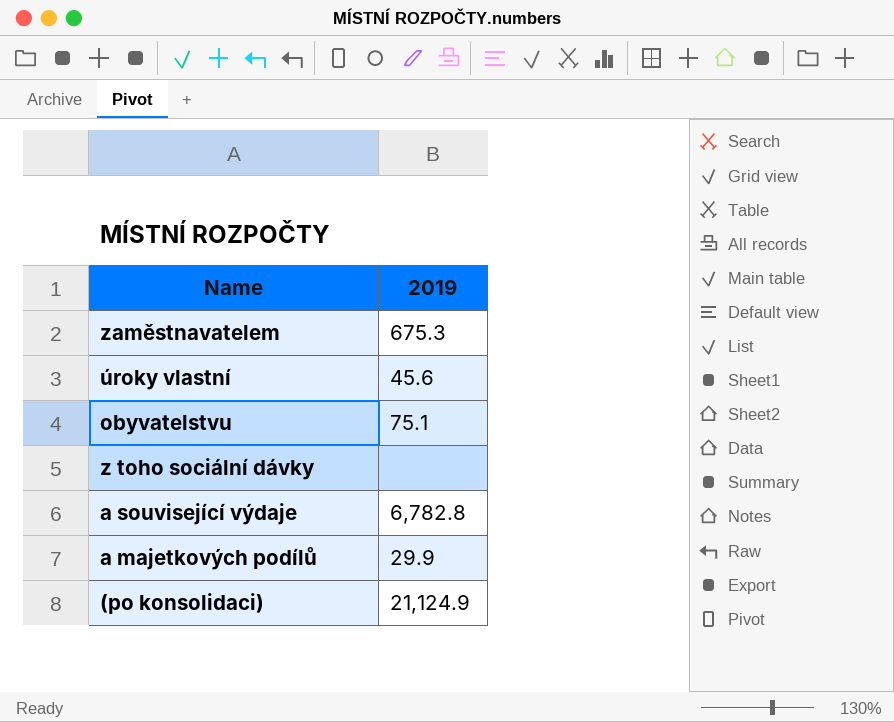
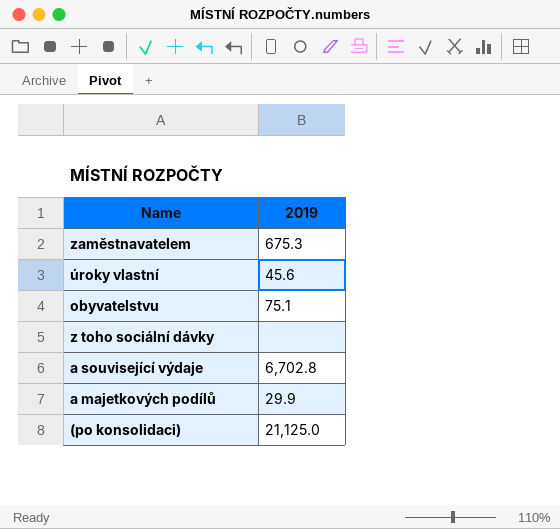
a související výdaje | 2019: 6,782.8 -> 6,702.8
(po konsolidaci) | 2019: 21,124.9 -> 21,125.0

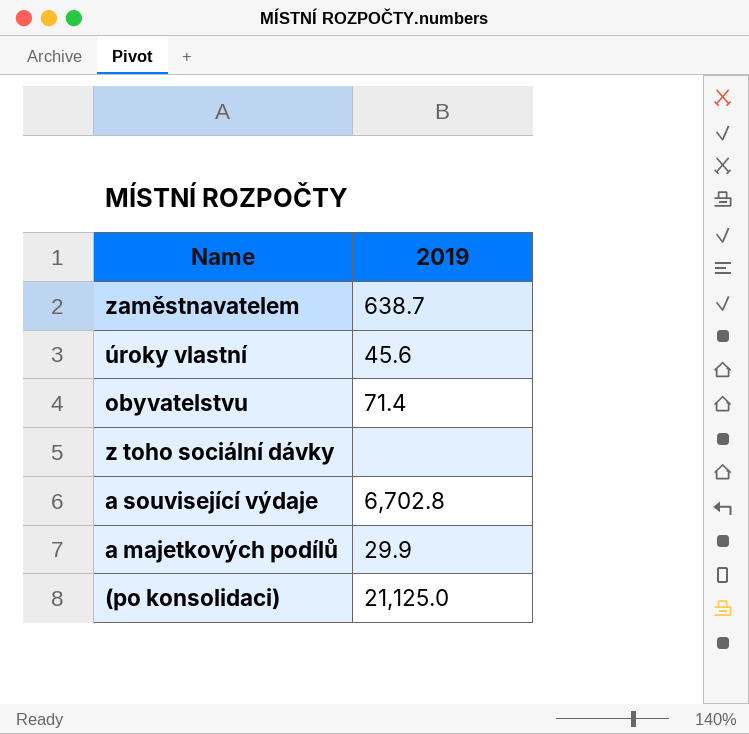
zaměstnavatelem | 2019: 675.3 -> 638.7
obyvatelstvu | 2019: 75.1 -> 71.4

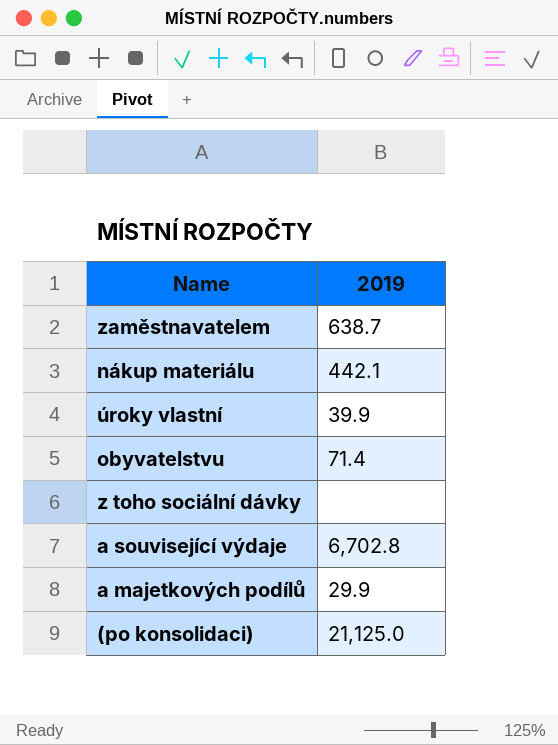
row nákup materiálu: none -> 442.1
úroky vlastní | 2019: 45.6 -> 39.9

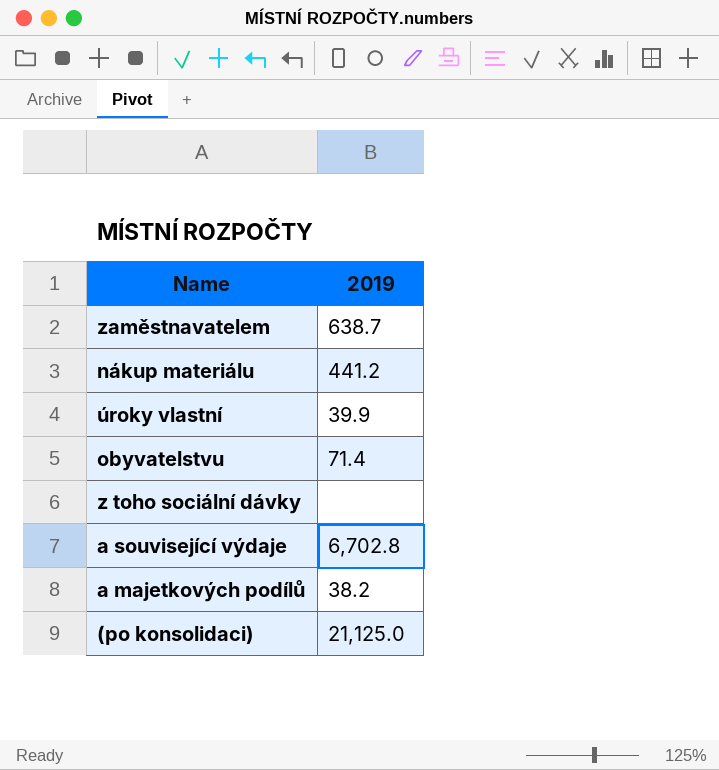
nákup materiálu | 2019: 442.1 -> 441.2
a majetkových podílů | 2019: 29.9 -> 38.2

